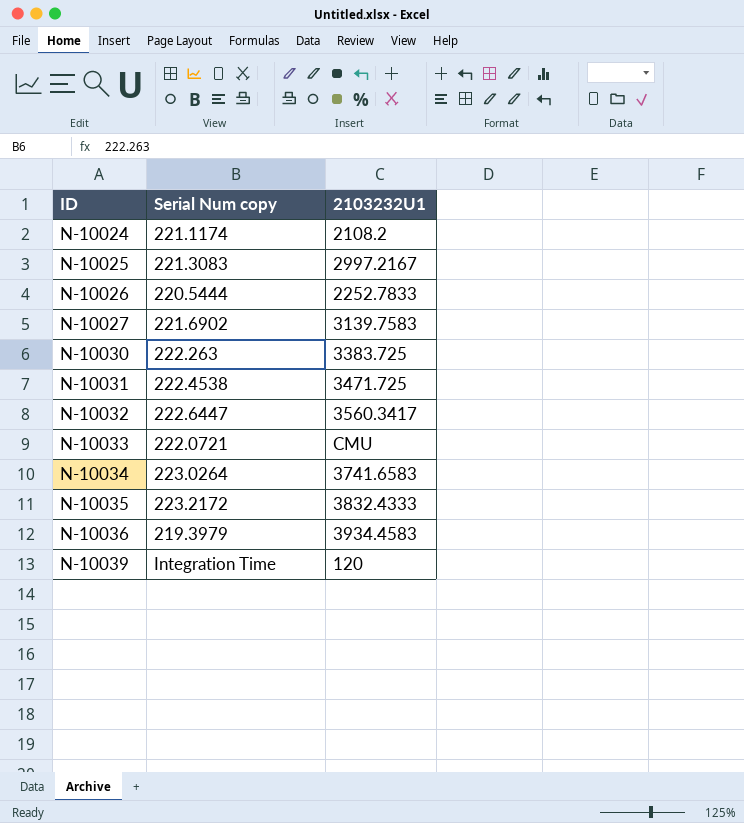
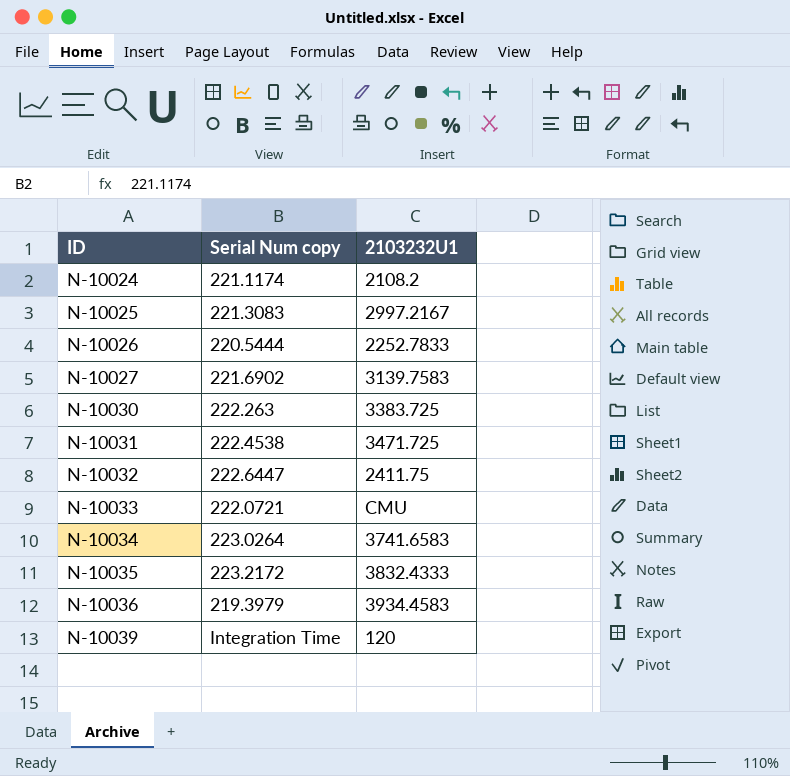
N-10032 | 2103232U1: 3560.3417 -> 2411.75

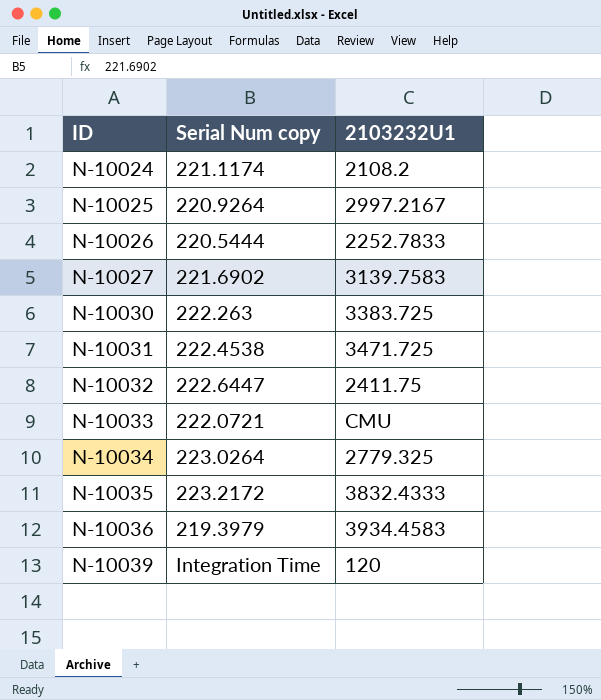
N-10025 | Serial Num copy: 221.3083 -> 220.9264
N-10034 | 2103232U1: 3741.6583 -> 2779.325

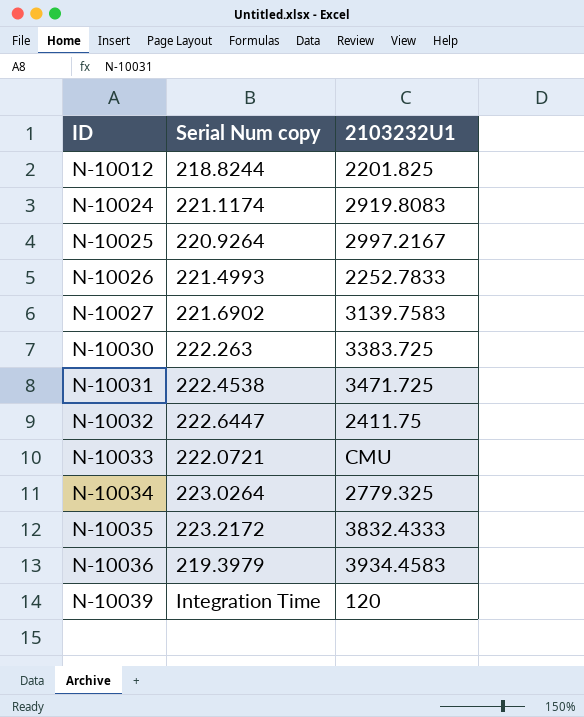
row N-10012: none -> 218.8244 | 2201.825
N-10024 | 2103232U1: 2108.2 -> 2919.8083
N-10026 | Serial Num copy: 220.5444 -> 221.4993

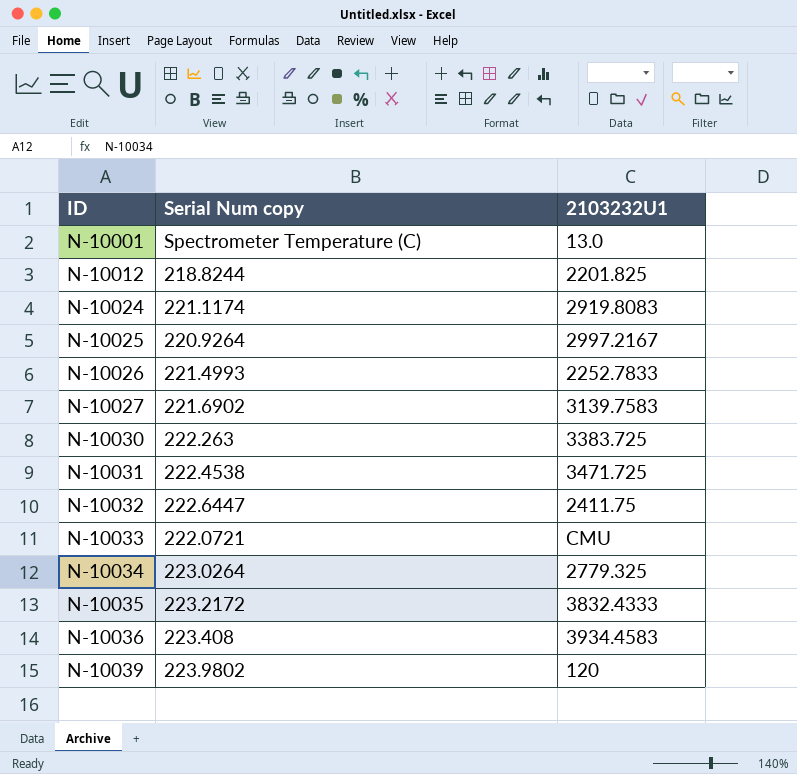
row N-10001: none -> Spectrometer Temperature (C) | 13.0
N-10036 | Serial Num copy: 219.3979 -> 223.408
N-10039 | Serial Num copy: Integration Time -> 223.9802

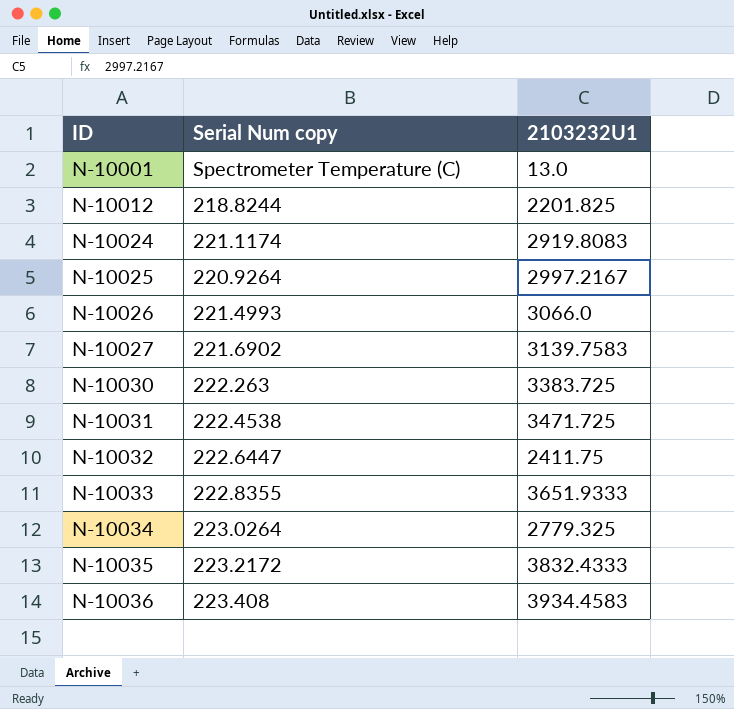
row N-10039: 223.9802 | 120 -> none
N-10026 | 2103232U1: 2252.7833 -> 3066.0
N-10033 | Serial Num copy: 222.0721 -> 222.8355
N-10033 | 2103232U1: CMU -> 3651.9333

